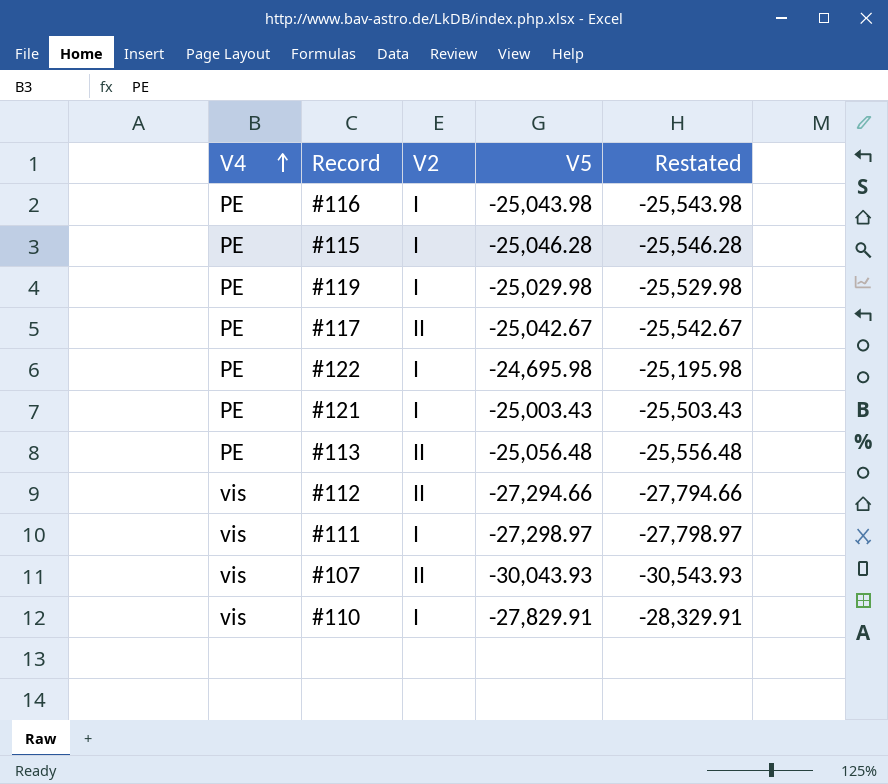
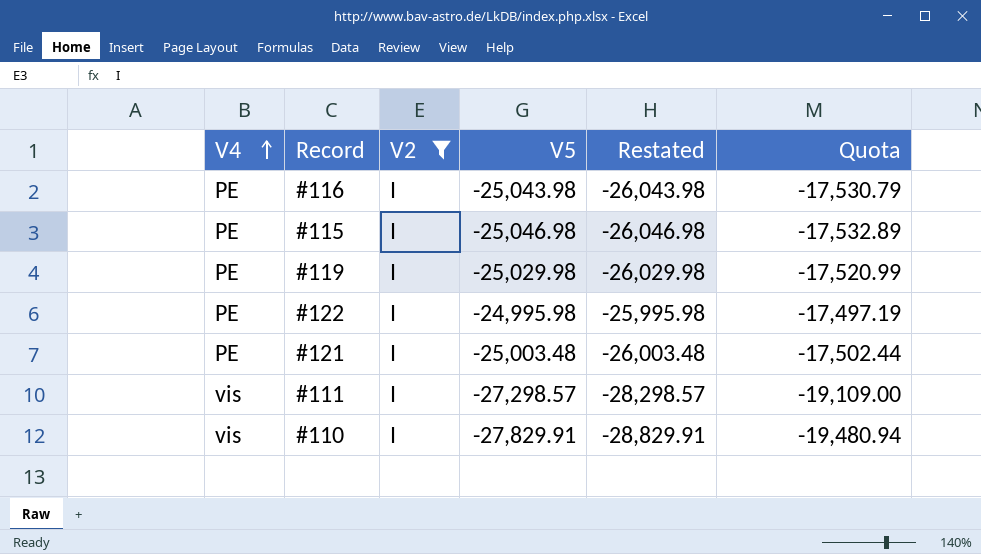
filter: none -> V2 = I
column Restated | formula: [V5] - 500 -> [V5] - 1000
column Quota | formula: none -> [V5] * 0.7
#115 | V5: -25,046.28 -> -25,046.98
#122 | V5: -24,695.98 -> -24,995.98
#121 | V5: -25,003.43 -> -25,003.48
#111 | V5: -27,298.97 -> -27,298.57

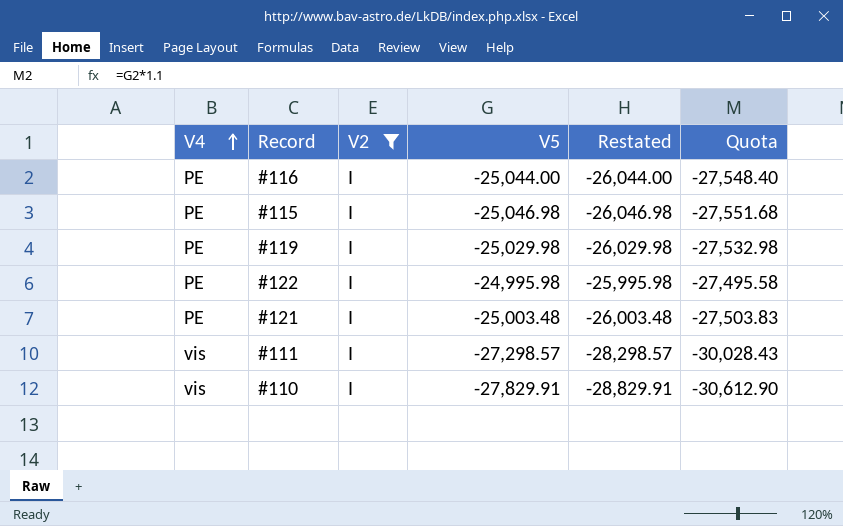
column Quota | formula: [V5] * 0.7 -> [V5] * 1.1
#116 | V5: -25,043.98 -> -25,044.00
#116 | Restated: -26,043.98 -> -26,044.00

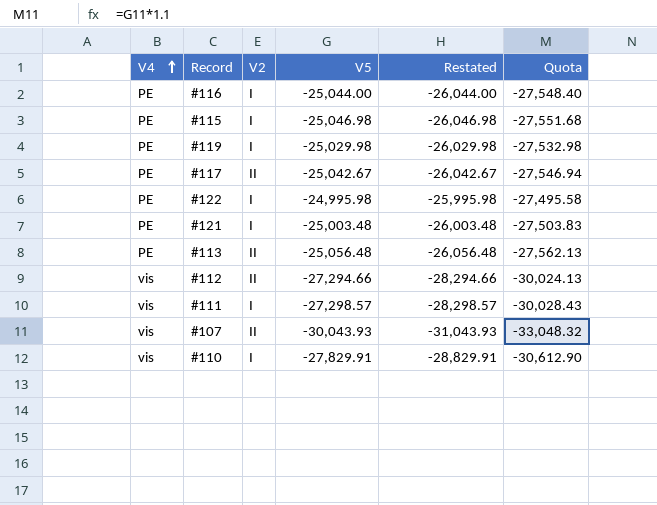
filter: V2 = I -> none

